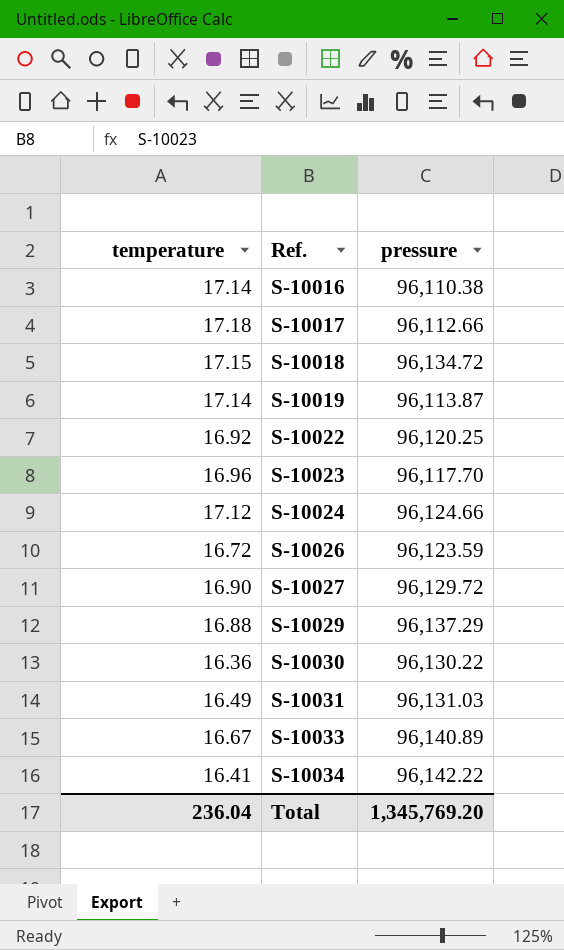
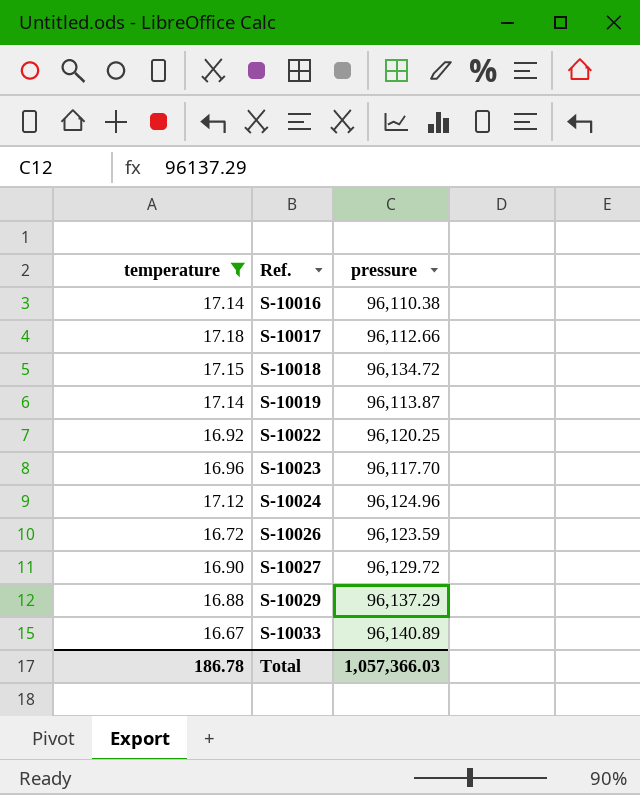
filter: none -> temperature >= 16.67
S-10024 | pressure: 96,124.66 -> 96,124.96
Total | temperature: 236.04 -> 186.78
Total | pressure: 1,345,769.20 -> 1,057,366.03

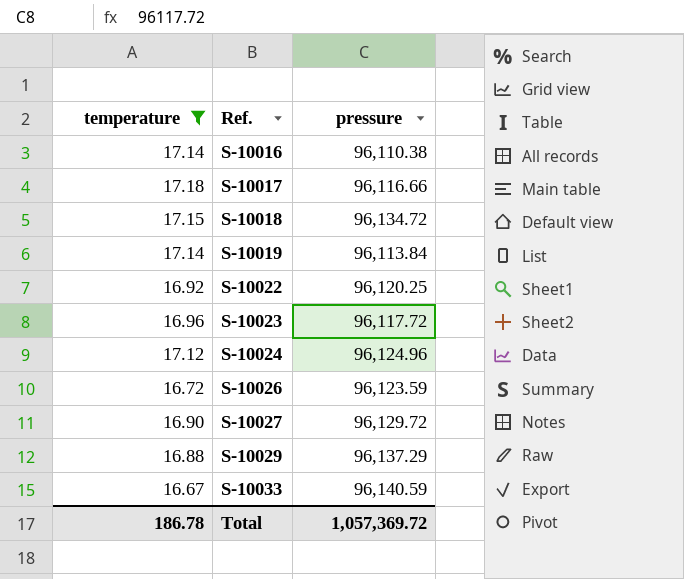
S-10017 | pressure: 96,112.66 -> 96,116.66
S-10019 | pressure: 96,113.87 -> 96,113.84
S-10023 | pressure: 96,117.70 -> 96,117.72
S-10033 | pressure: 96,140.89 -> 96,140.59
Total | pressure: 1,057,366.03 -> 1,057,369.72

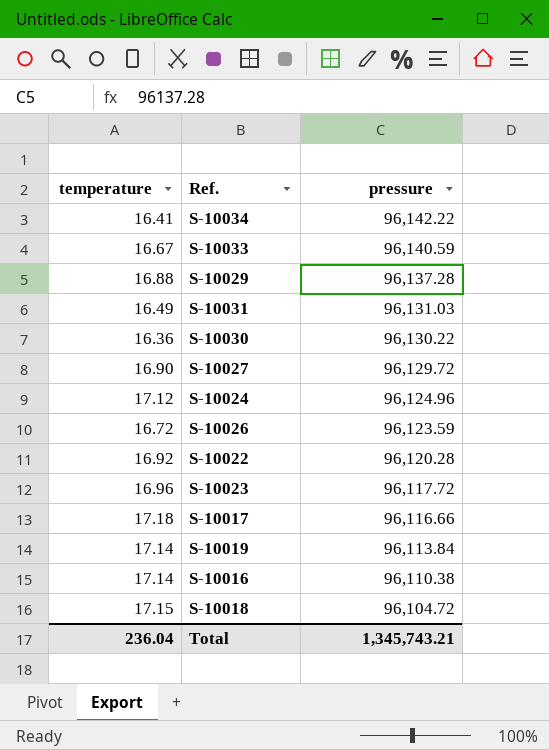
filter: temperature >= 16.67 -> none
row order: Ref. ascending -> pressure descending
S-10029 | pressure: 96,137.29 -> 96,137.28
S-10022 | pressure: 96,120.25 -> 96,120.28
S-10018 | pressure: 96,134.72 -> 96,104.72
Total | temperature: 186.78 -> 236.04
Total | pressure: 1,057,369.72 -> 1,345,743.21

